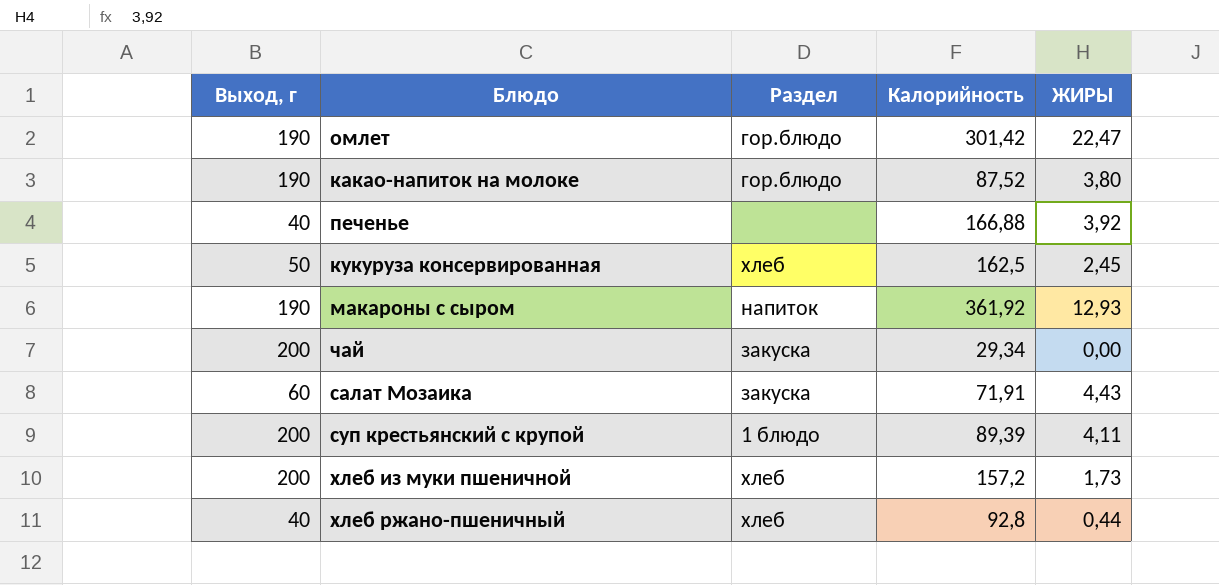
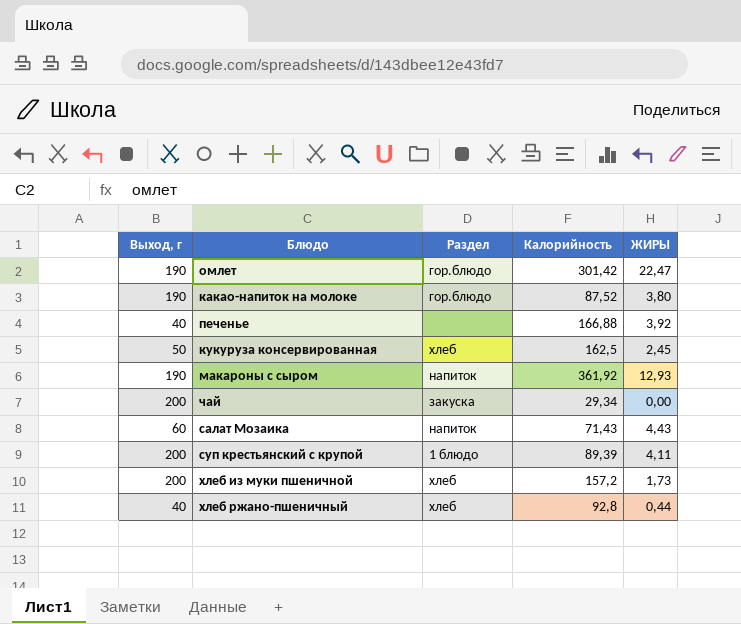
салат Мозаика | Раздел: закуска -> напиток
салат Мозаика | Калорийность: 71,91 -> 71,43

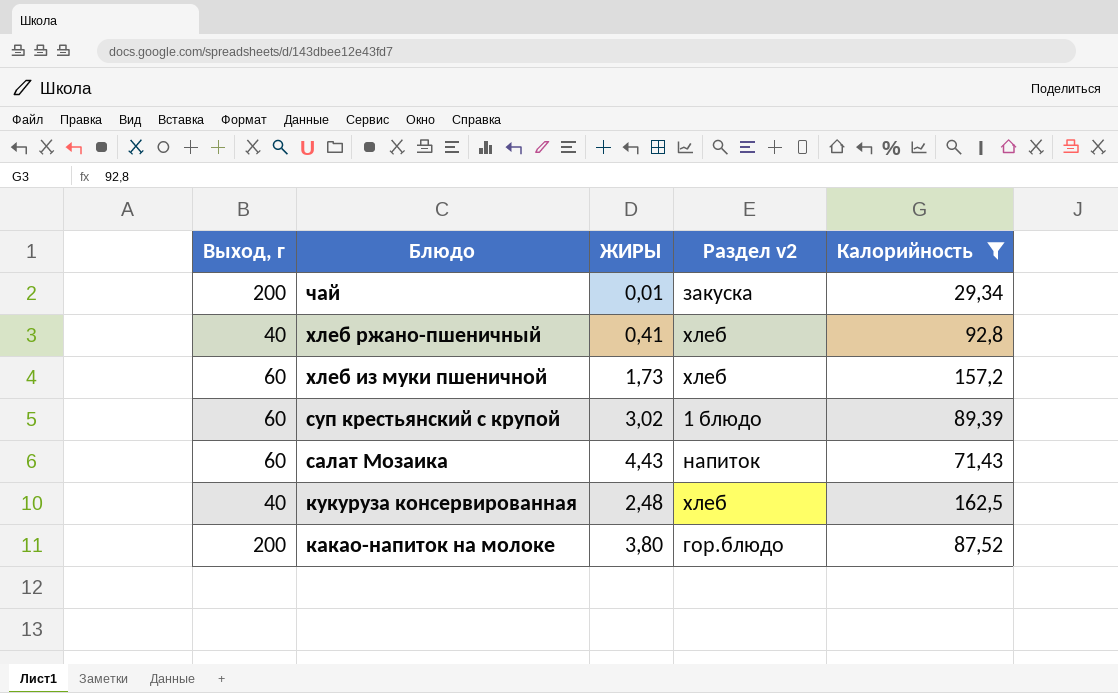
filter: none -> Калорийность <= 162,5
row order: none -> Блюдо descending
column ЖИРЫ | position: 5 -> 3
column name: Раздел -> Раздел v2
чай | ЖИРЫ: 0,00 -> 0,01
хлеб ржано-пшеничный | ЖИРЫ: 0,44 -> 0,41
хлеб из муки пшеничной | Выход, г: 200 -> 60
суп крестьянский с крупой | Выход, г: 200 -> 60
суп крестьянский с крупой | ЖИРЫ: 4,11 -> 3,02
кукуруза консервированная | Выход, г: 50 -> 40
кукуруза консервированная | ЖИРЫ: 2,45 -> 2,48
какао-напиток на молоке | Выход, г: 190 -> 200

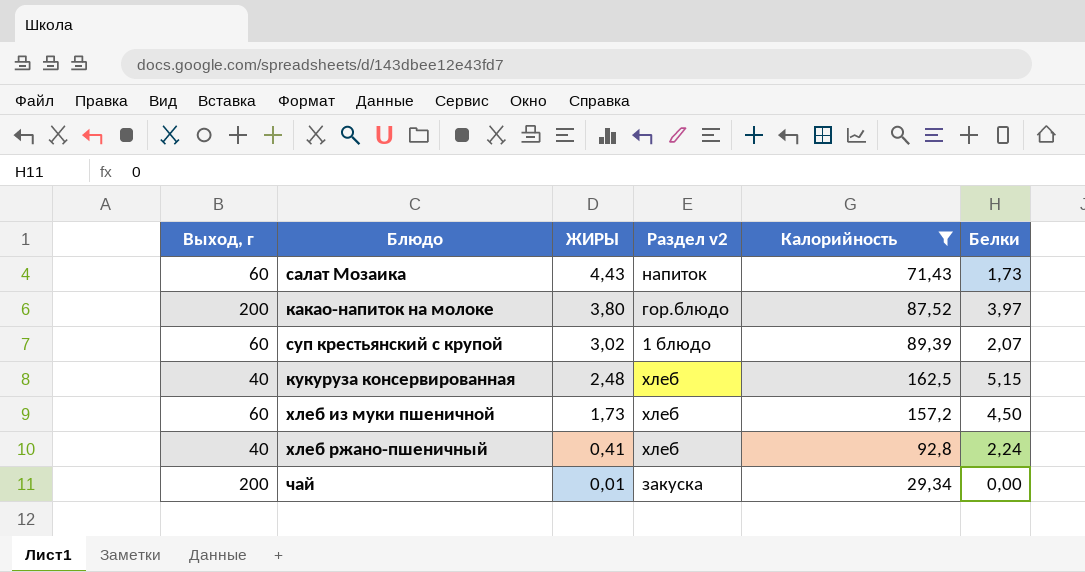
row order: Блюдо descending -> ЖИРЫ descending
column Белки | position: none -> 6

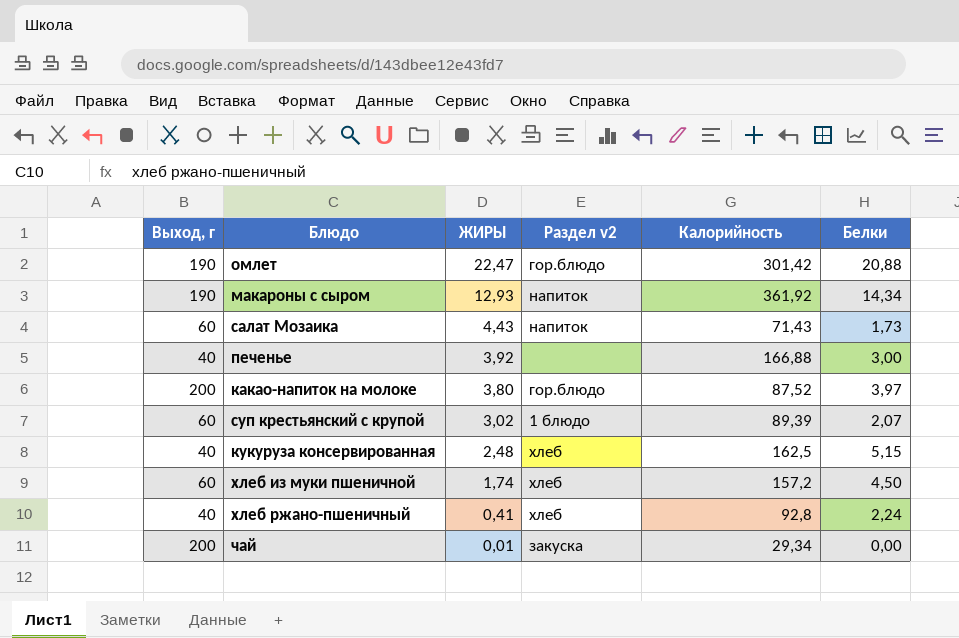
filter: Калорийность <= 162,5 -> none
хлеб из муки пшеничной | ЖИРЫ: 1,73 -> 1,74

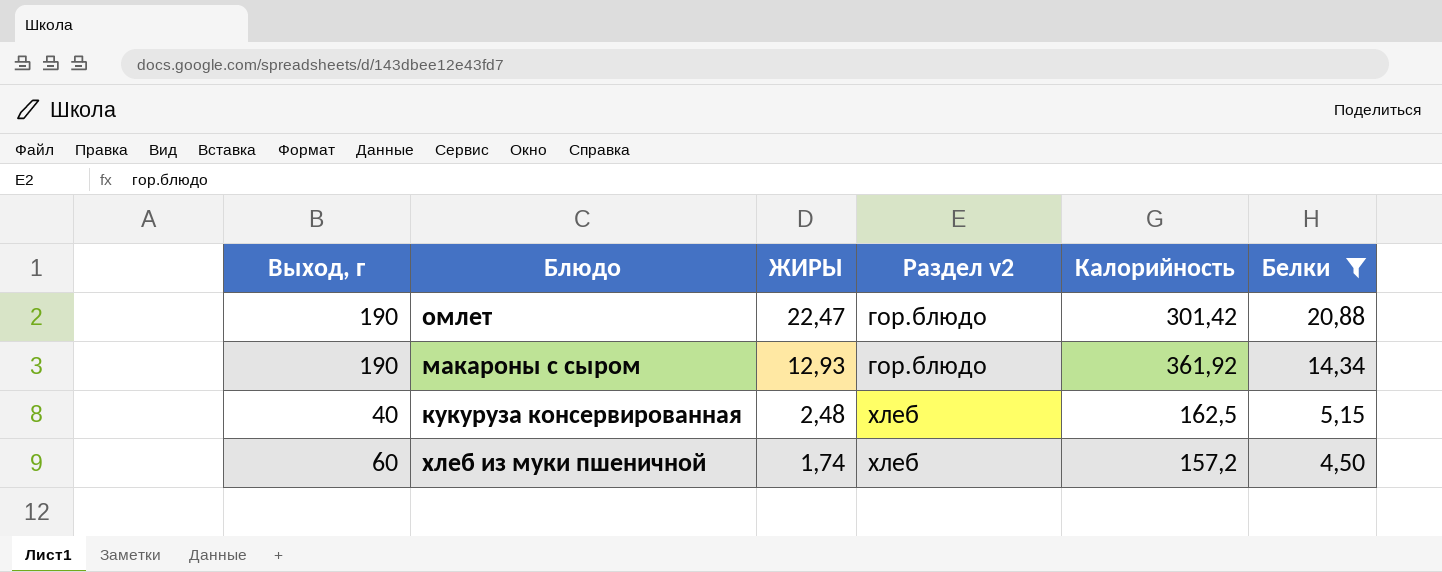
filter: none -> Белки >= 4,50
макароны с сыром | Раздел v2: напиток -> гор.блюдо

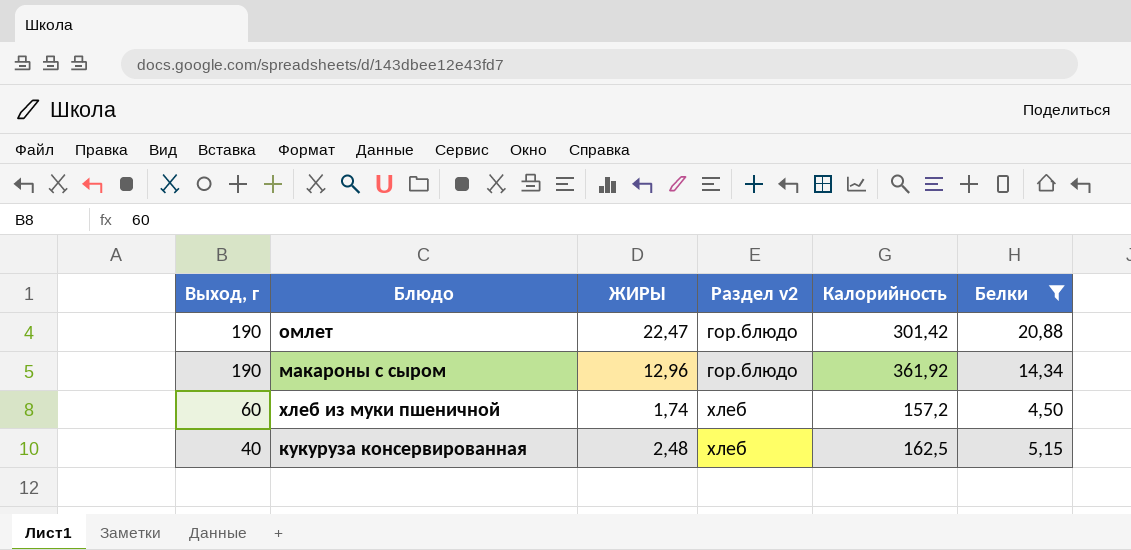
row order: ЖИРЫ descending -> Выход, г descending
макароны с сыром | ЖИРЫ: 12,93 -> 12,96

